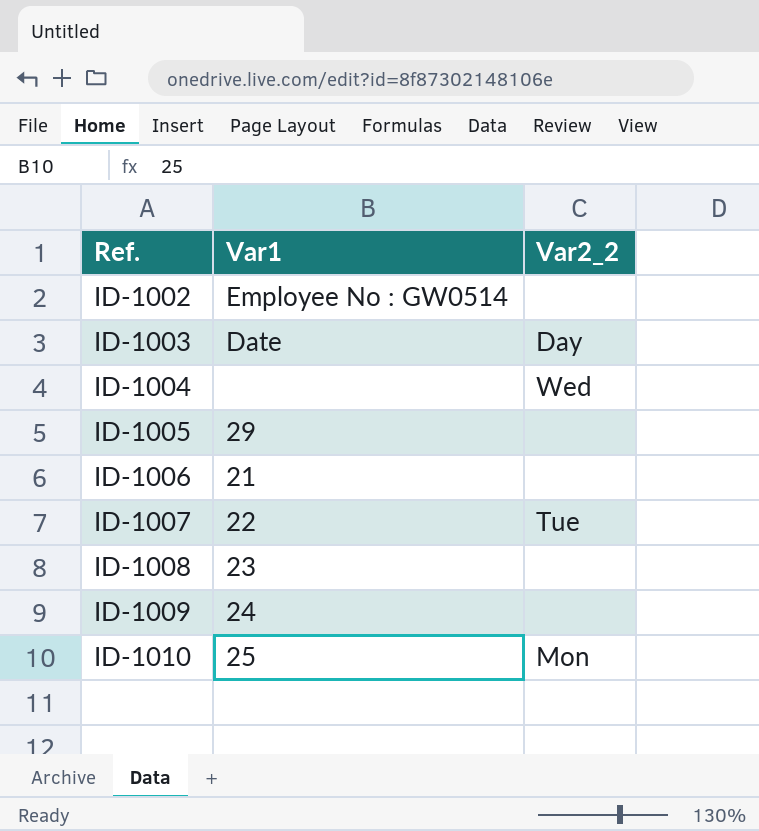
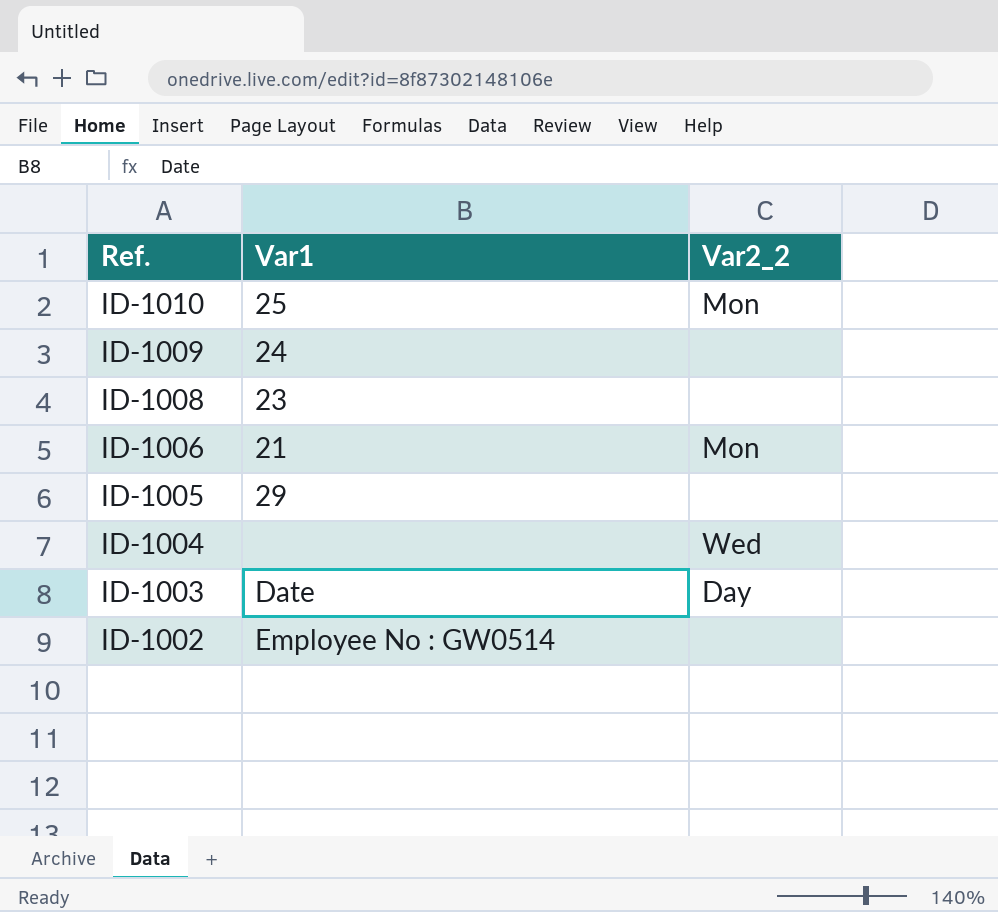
row order: Ref. ascending -> Ref. descending
row ID-1007: 22 | Tue -> none
ID-1006 | Var2_2: none -> Mon

